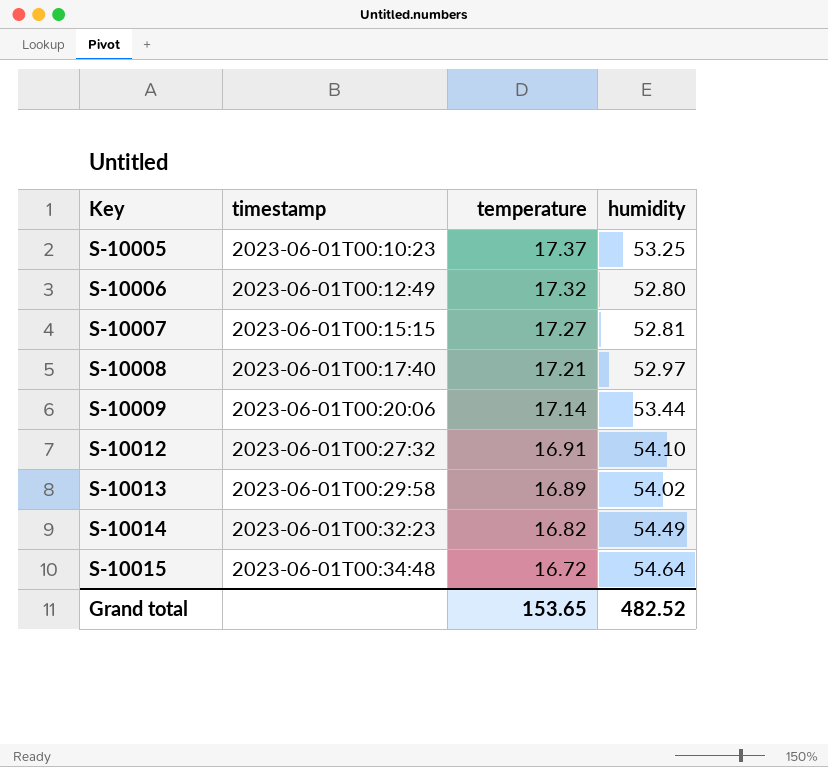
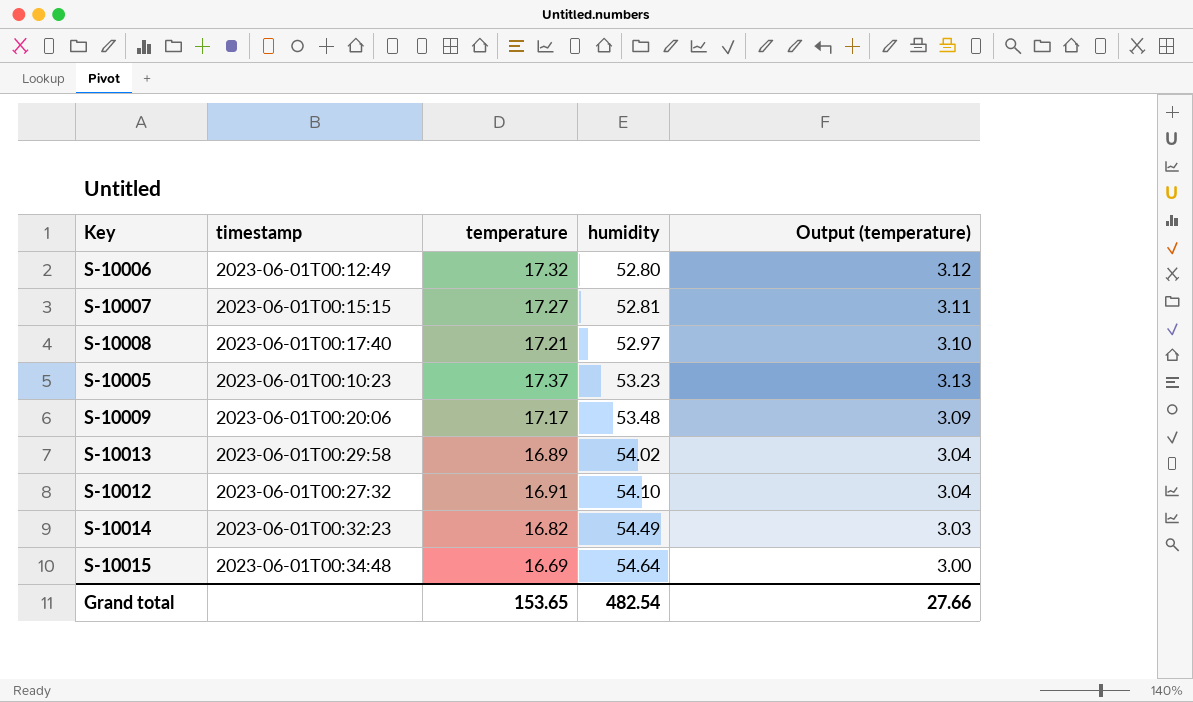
row order: Key ascending -> humidity ascending
column Output (temperature) | formula: none -> [temperature] * 0.18
S-10005 | humidity: 53.25 -> 53.23
S-10009 | temperature: 17.14 -> 17.17
S-10009 | humidity: 53.44 -> 53.48
S-10015 | temperature: 16.72 -> 16.69
Grand total | humidity: 482.52 -> 482.54

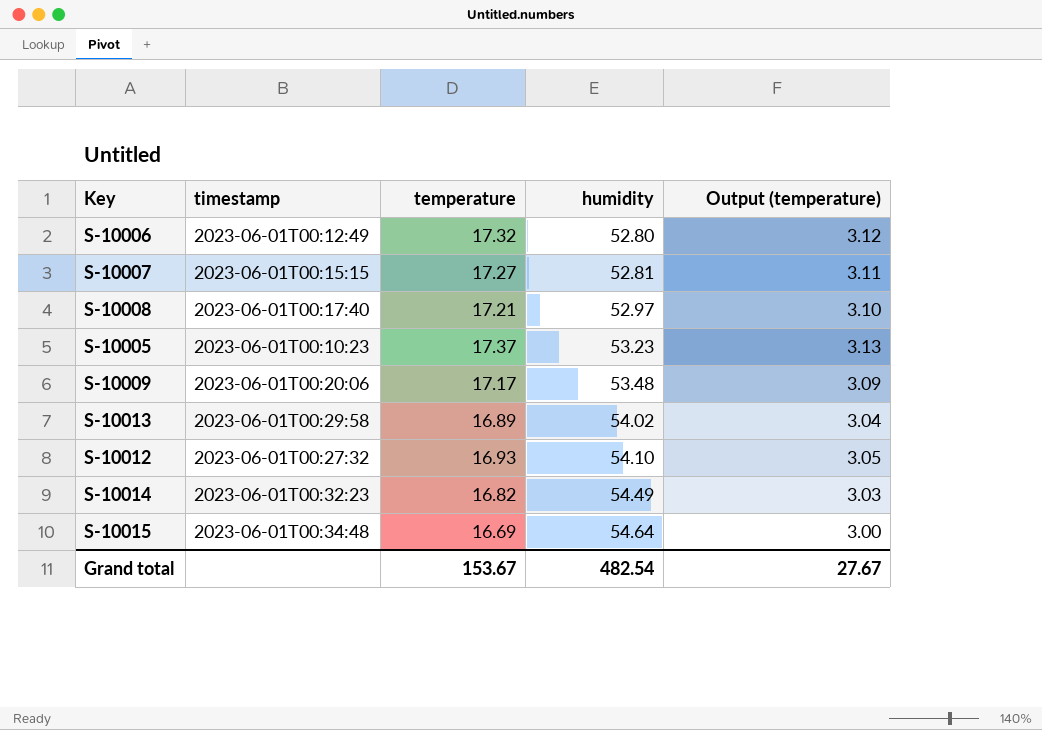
S-10012 | temperature: 16.91 -> 16.93
S-10012 | Output (temperature): 3.04 -> 3.05
Grand total | temperature: 153.65 -> 153.67
Grand total | Output (temperature): 27.66 -> 27.67

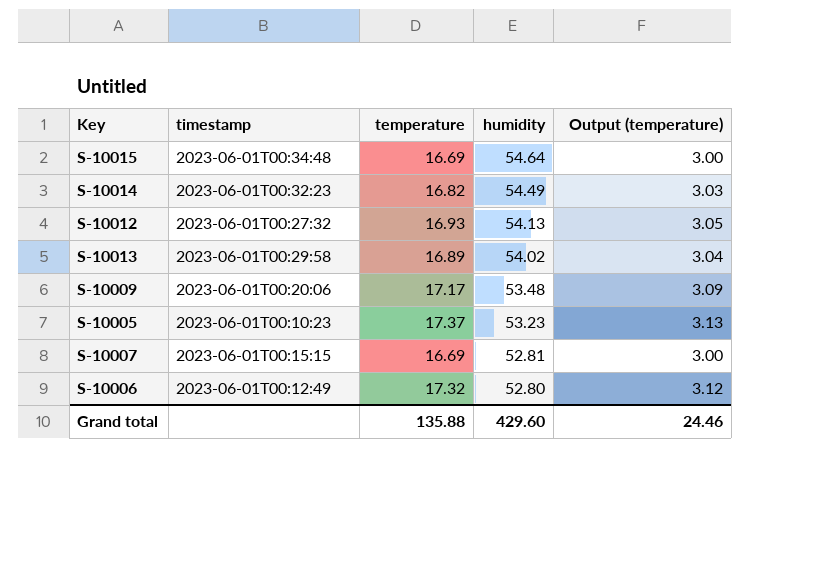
row order: humidity ascending -> humidity descending
row S-10008: 2023-06-01T00:17:40 | 17.21 | 52.97 | 3.10 -> none
S-10012 | humidity: 54.10 -> 54.13
S-10007 | temperature: 17.27 -> 16.69
S-10007 | Output (temperature): 3.11 -> 3.00
Grand total | temperature: 153.67 -> 135.88
Grand total | humidity: 482.54 -> 429.60
Grand total | Output (temperature): 27.67 -> 24.46

